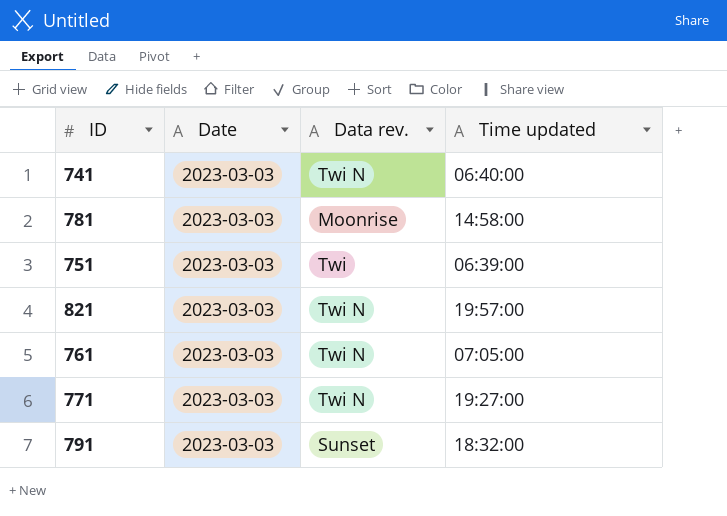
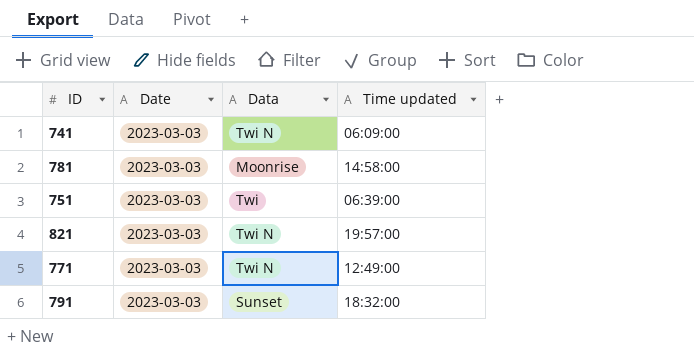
column name: Data rev. -> Data
row 761: 2023-03-03 | Twi N | 07:05:00 -> none
741 | Time updated: 06:40:00 -> 06:09:00
771 | Time updated: 19:27:00 -> 12:49:00

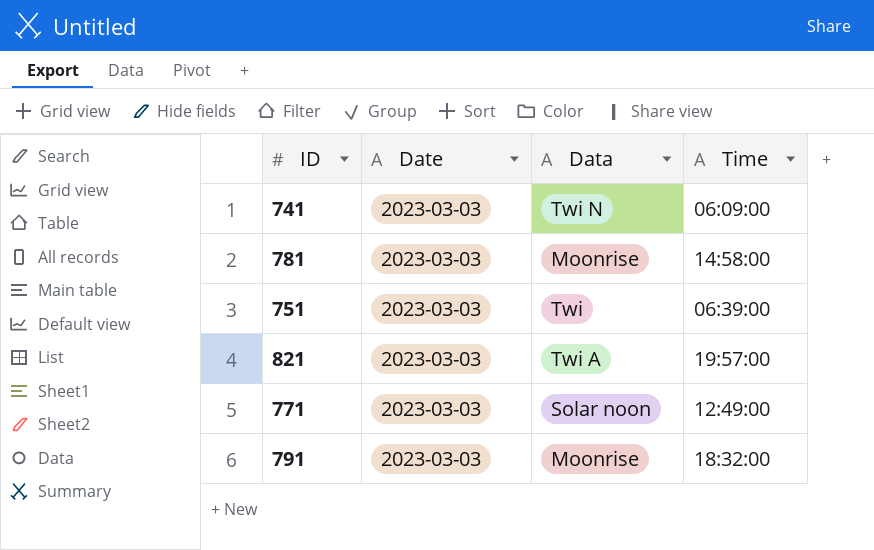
column name: Time updated -> Time
821 | Data: Twi N -> Twi A
771 | Data: Twi N -> Solar noon
791 | Data: Sunset -> Moonrise

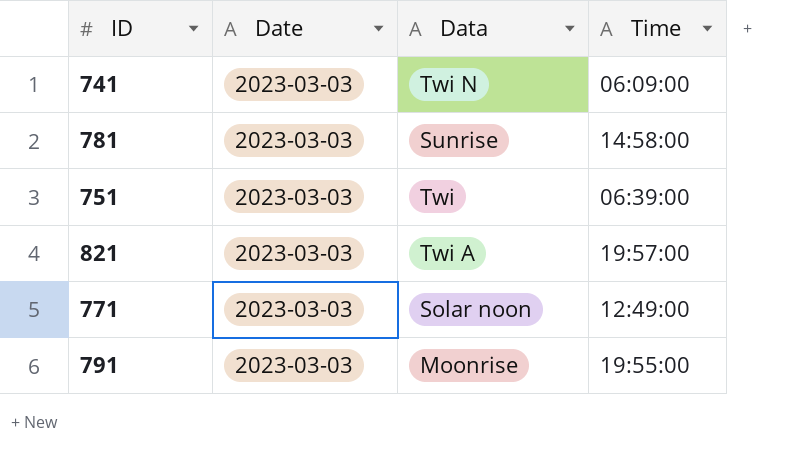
781 | Data: Moonrise -> Sunrise
791 | Time: 18:32:00 -> 19:55:00

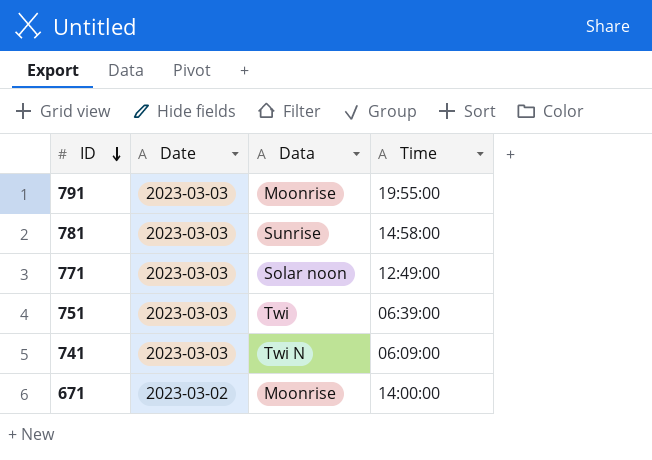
row order: none -> ID descending
row 821: 2023-03-03 | Twi A | 19:57:00 -> none
row 671: none -> 2023-03-02 | Moonrise | 14:00:00

